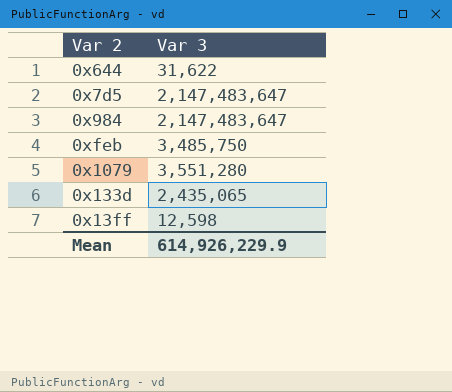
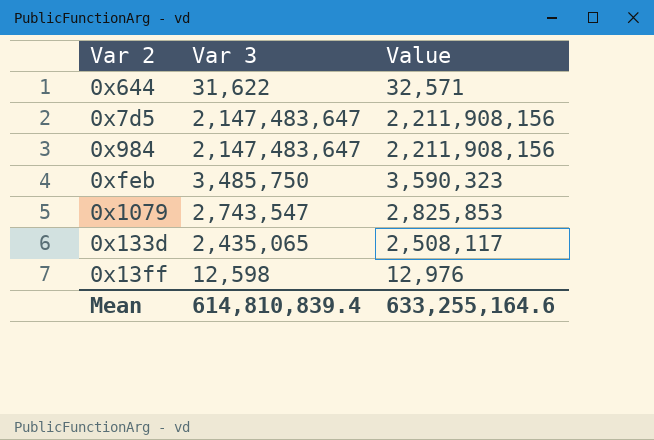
column Value | formula: none -> [Var 3] * 1.03
0x1079 | Var 3: 3,551,280 -> 2,743,547
Mean | Var 3: 614,926,229.9 -> 614,810,839.4

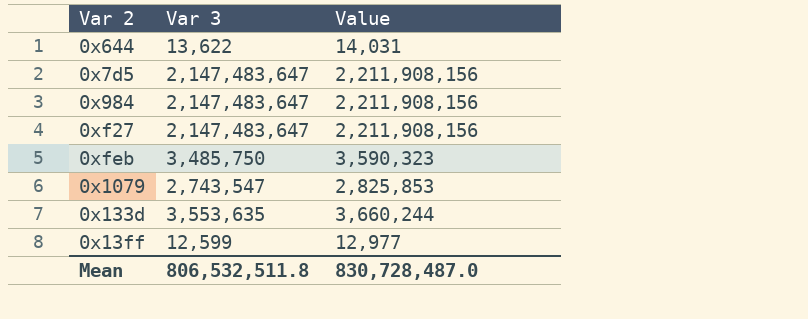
0x644 | Var 3: 31,622 -> 13,622
0x644 | Value: 32,571 -> 14,031
row 0xf27: none -> 2,147,483,647 | 2,211,908,156
0x133d | Var 3: 2,435,065 -> 3,553,635
0x133d | Value: 2,508,117 -> 3,660,244
0x13ff | Var 3: 12,598 -> 12,599
0x13ff | Value: 12,976 -> 12,977
Mean | Var 3: 614,810,839.4 -> 806,532,511.8
Mean | Value: 633,255,164.6 -> 830,728,487.0

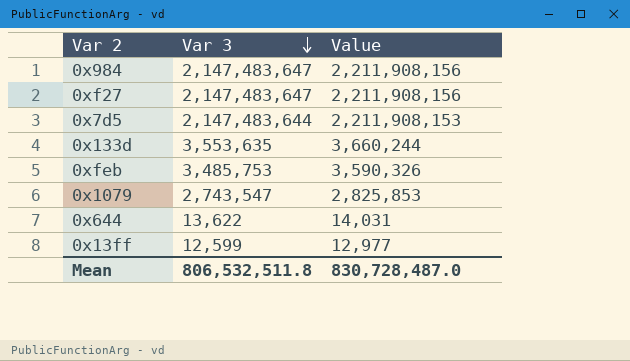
row order: none -> Var 3 descending
0x7d5 | Var 3: 2,147,483,647 -> 2,147,483,644
0x7d5 | Value: 2,211,908,156 -> 2,211,908,153
0xfeb | Var 3: 3,485,750 -> 3,485,753
0xfeb | Value: 3,590,323 -> 3,590,326

